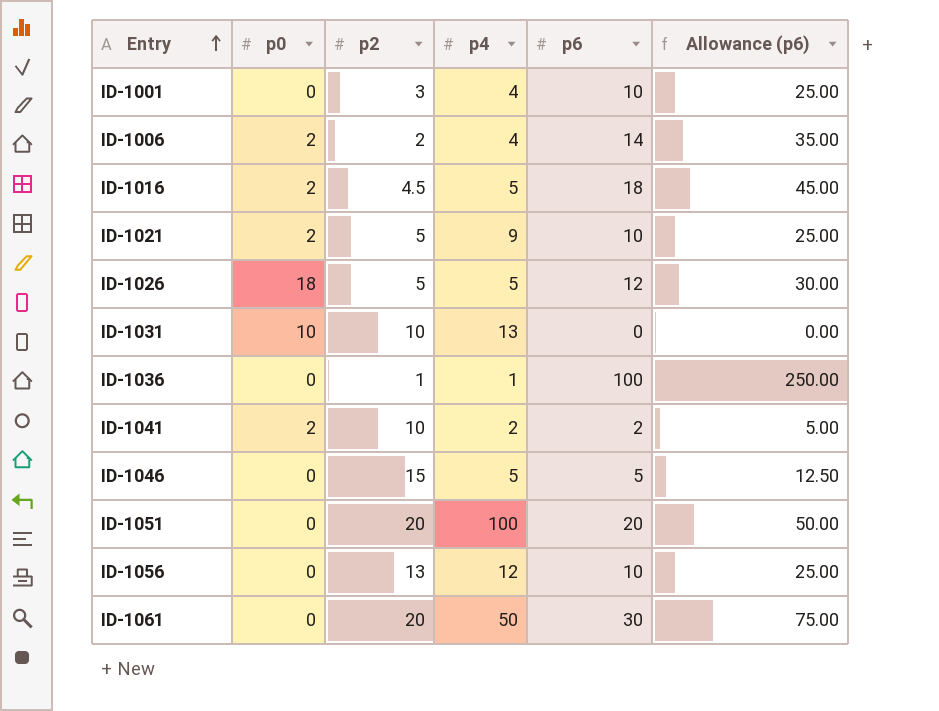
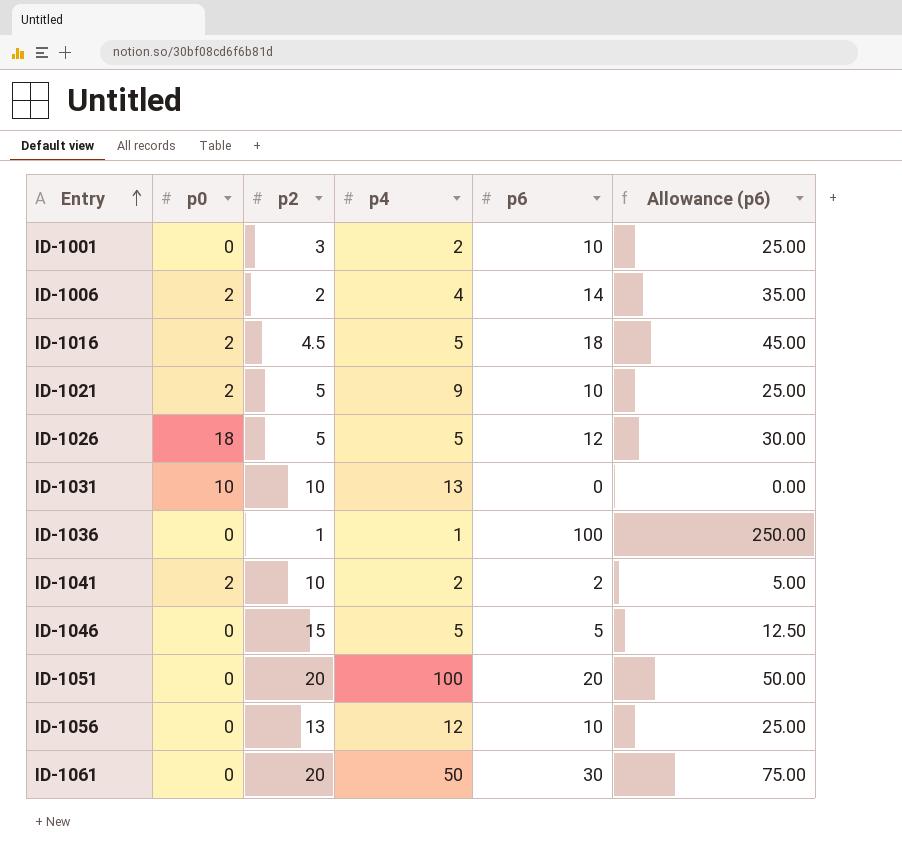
ID-1001 | p4: 4 -> 2

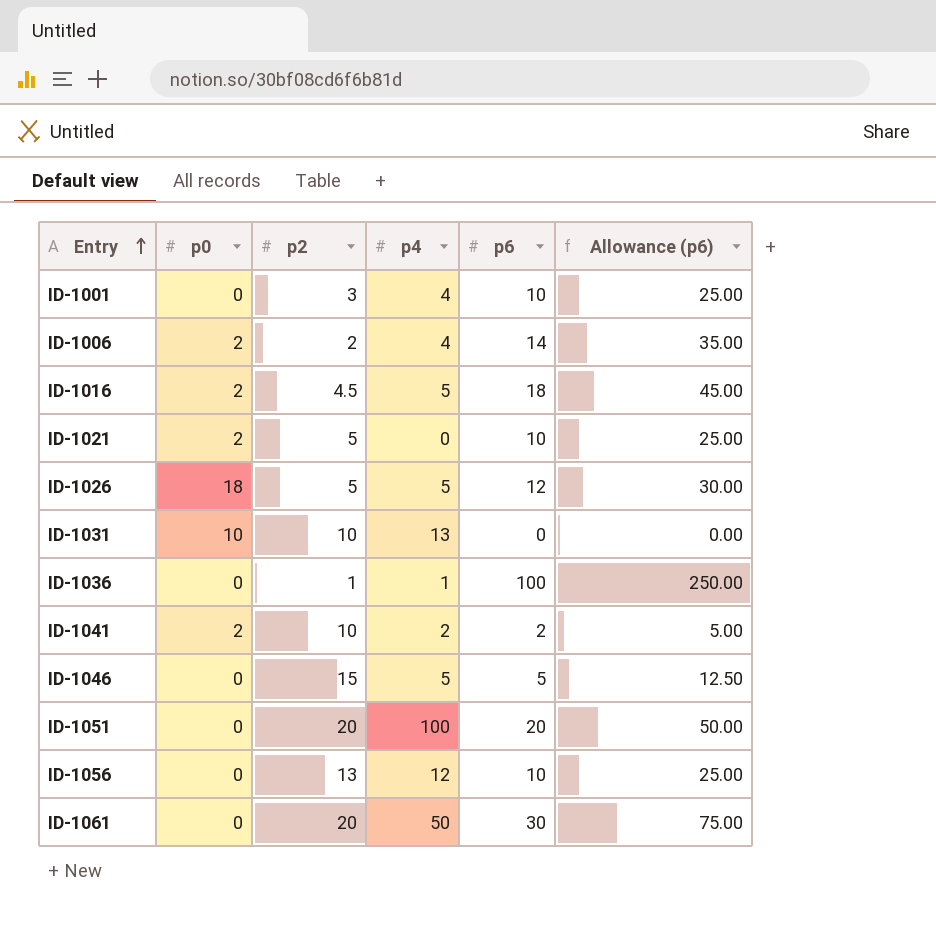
ID-1001 | p4: 2 -> 4
ID-1021 | p4: 9 -> 0

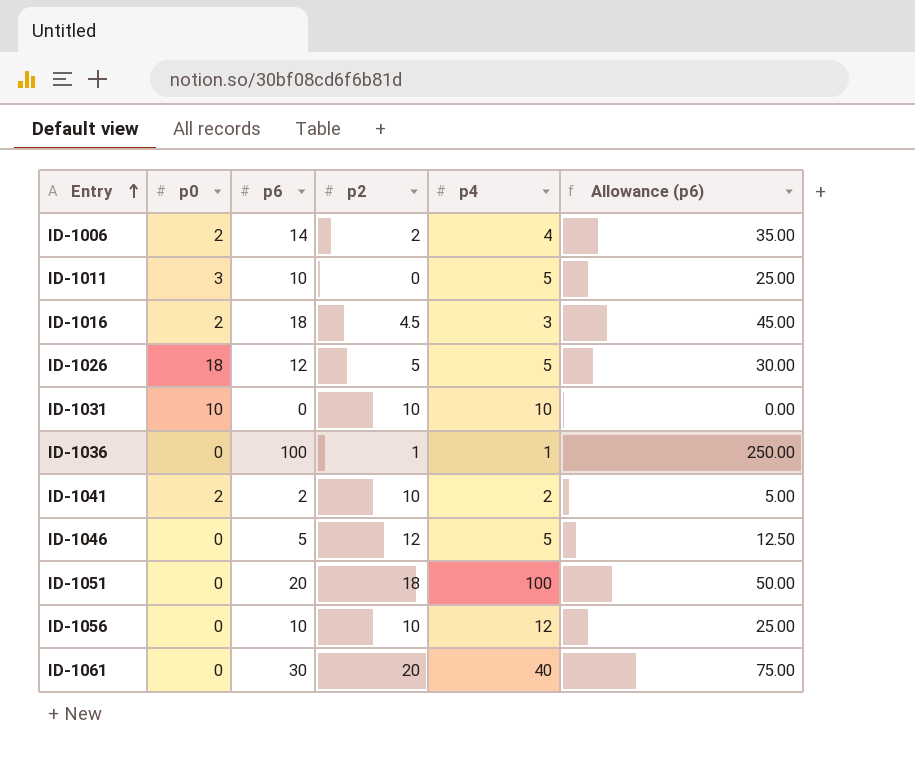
column p6 | position: 5 -> 3
row ID-1001: 0 | 3 | 4 | 10 | 25.00 -> none
row ID-1021: 2 | 5 | 0 | 10 | 25.00 -> none
row ID-1011: none -> 3 | 10 | 0 | 5 | 25.00
ID-1016 | p4: 5 -> 3
ID-1031 | p4: 13 -> 10
ID-1046 | p2: 15 -> 12
ID-1051 | p2: 20 -> 18
ID-1056 | p2: 13 -> 10
ID-1061 | p4: 50 -> 40

